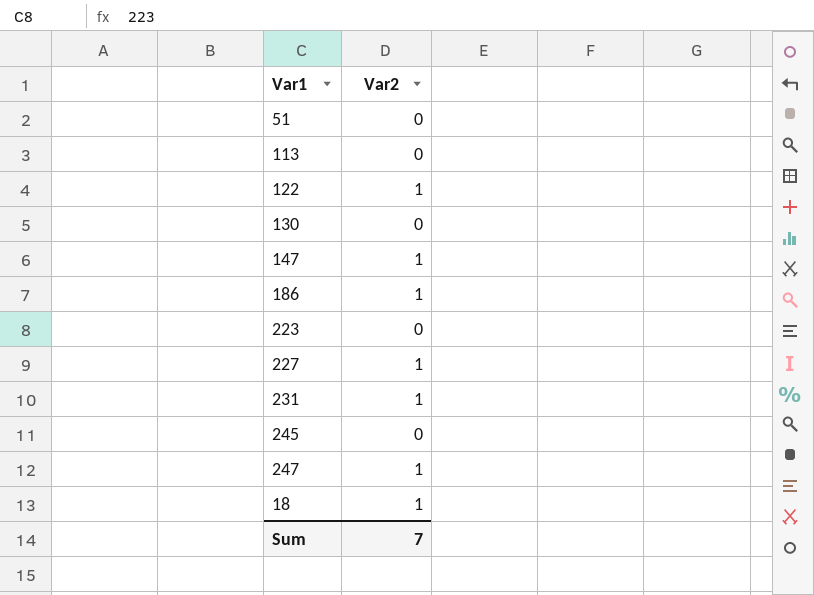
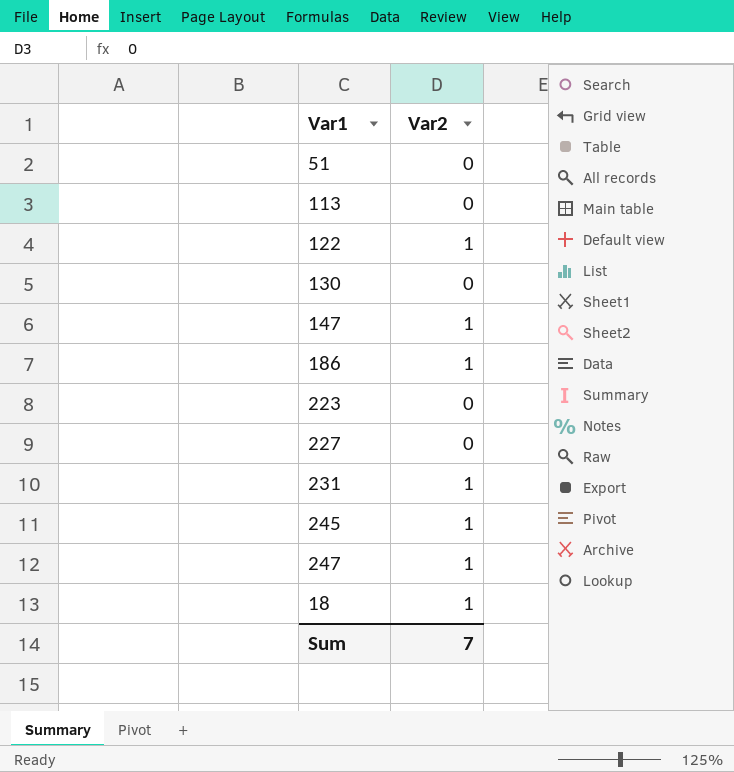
227 | Var2: 1 -> 0
245 | Var2: 0 -> 1

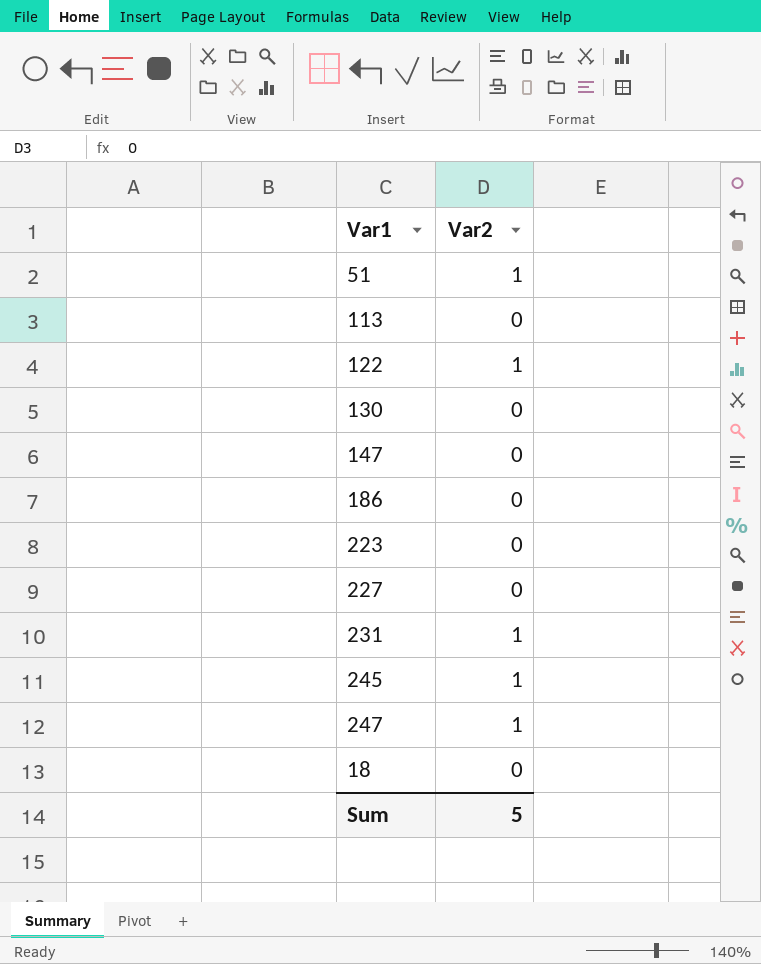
51 | Var2: 0 -> 1
147 | Var2: 1 -> 0
186 | Var2: 1 -> 0
18 | Var2: 1 -> 0
Sum | Var2: 7 -> 5

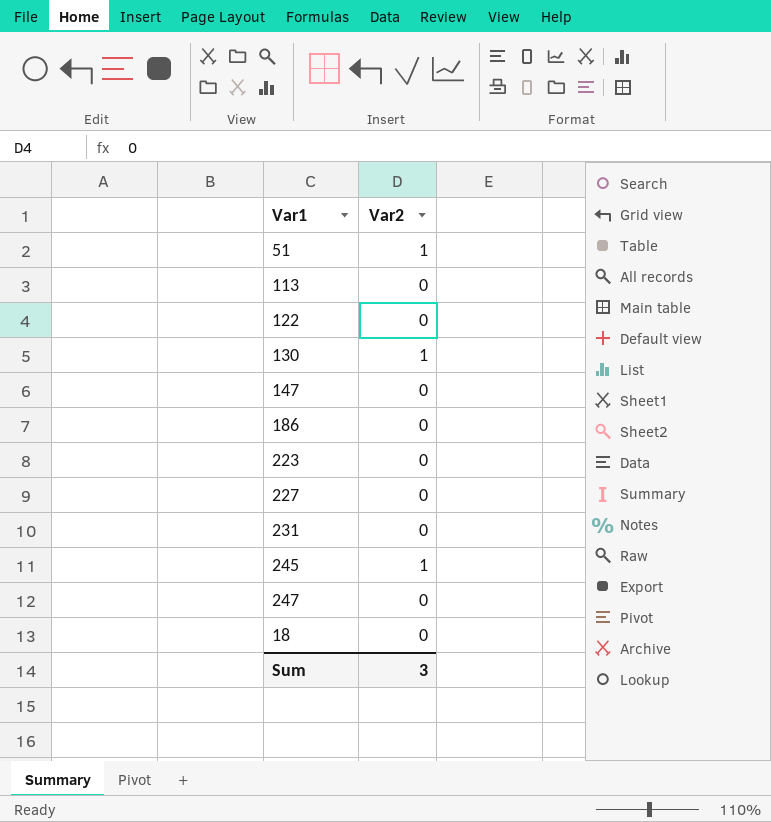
122 | Var2: 1 -> 0
130 | Var2: 0 -> 1
231 | Var2: 1 -> 0
247 | Var2: 1 -> 0
Sum | Var2: 5 -> 3

